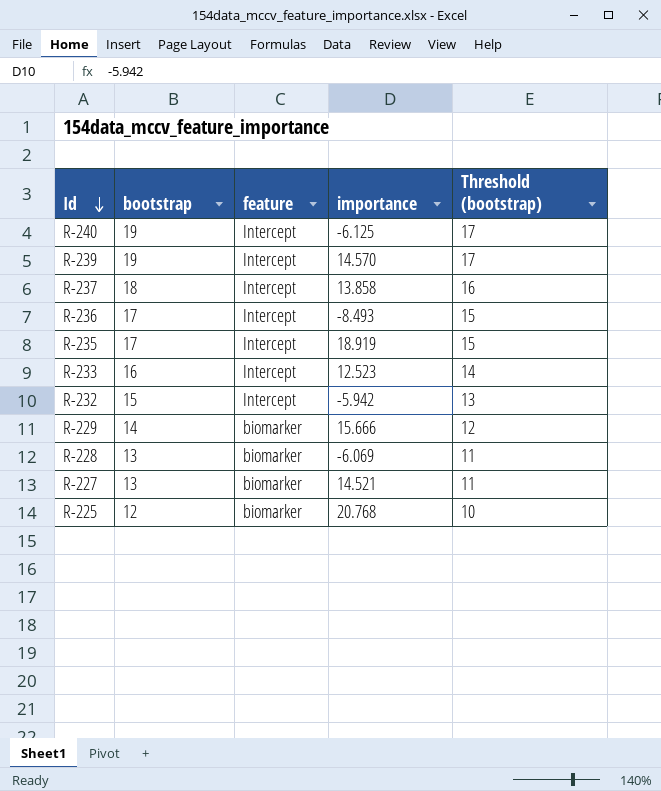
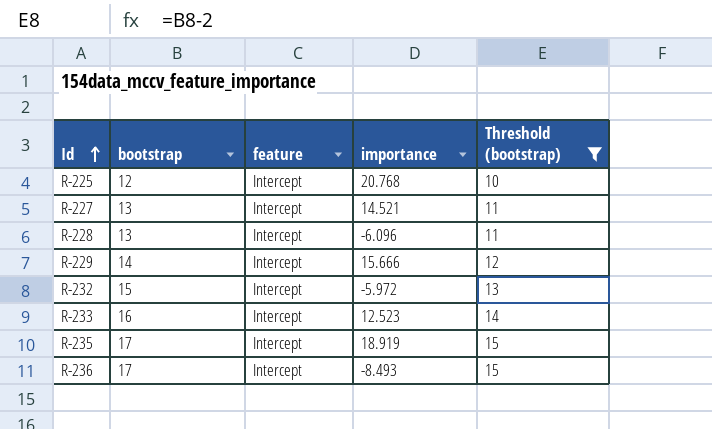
filter: none -> Threshold (bootstrap) <= 15
row order: Id descending -> Id ascending
R-225 | feature: biomarker -> Intercept
R-227 | feature: biomarker -> Intercept
R-228 | feature: biomarker -> Intercept
R-228 | importance: -6.069 -> -6.096
R-229 | feature: biomarker -> Intercept
R-232 | importance: -5.942 -> -5.972

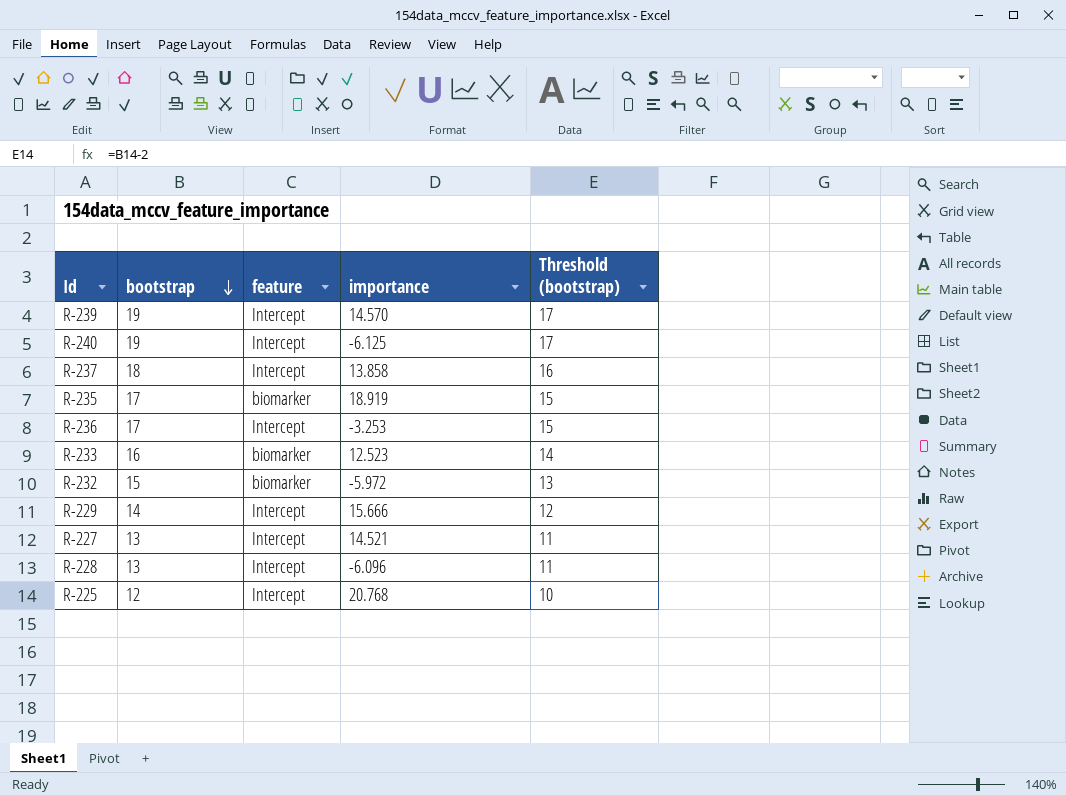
filter: Threshold (bootstrap) <= 15 -> none
row order: Id ascending -> bootstrap descending
R-235 | feature: Intercept -> biomarker
R-236 | importance: -8.493 -> -3.253
R-233 | feature: Intercept -> biomarker
R-232 | feature: Intercept -> biomarker

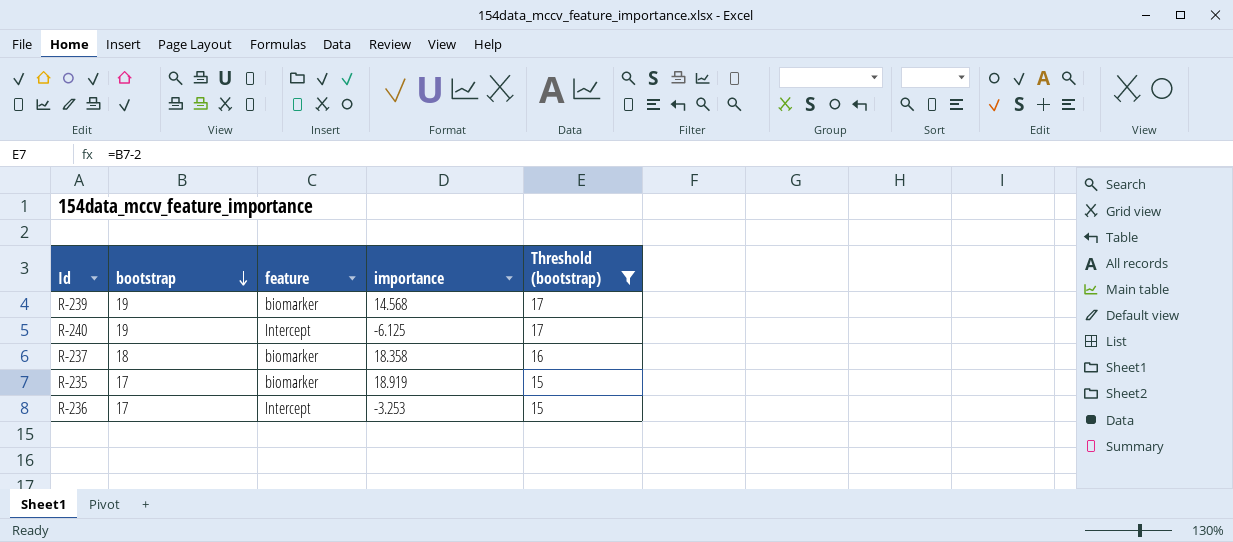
filter: none -> Threshold (bootstrap) >= 15
R-239 | feature: Intercept -> biomarker
R-239 | importance: 14.570 -> 14.568
R-237 | feature: Intercept -> biomarker
R-237 | importance: 13.858 -> 18.358

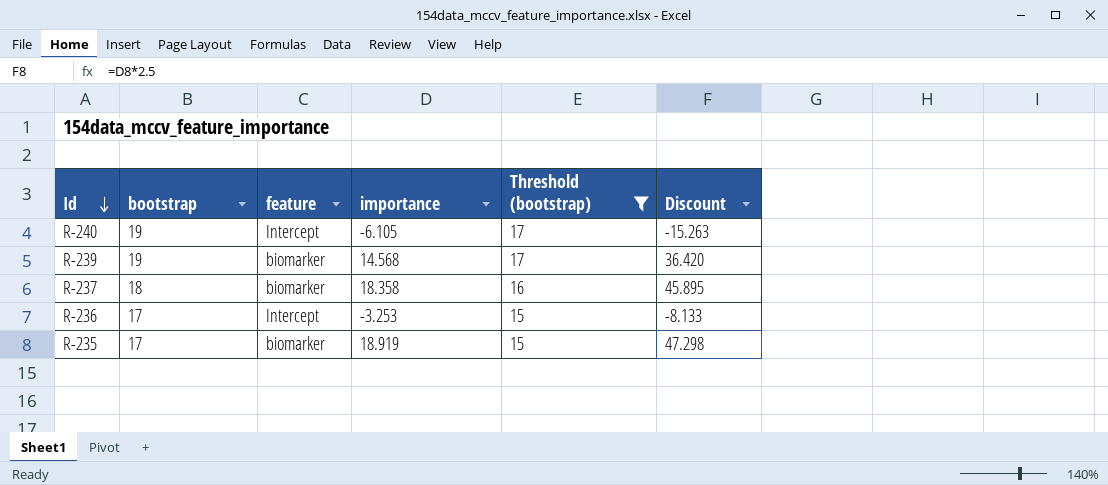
row order: bootstrap descending -> Id descending
column Discount | formula: none -> [importance] * 2.5
R-240 | importance: -6.125 -> -6.105

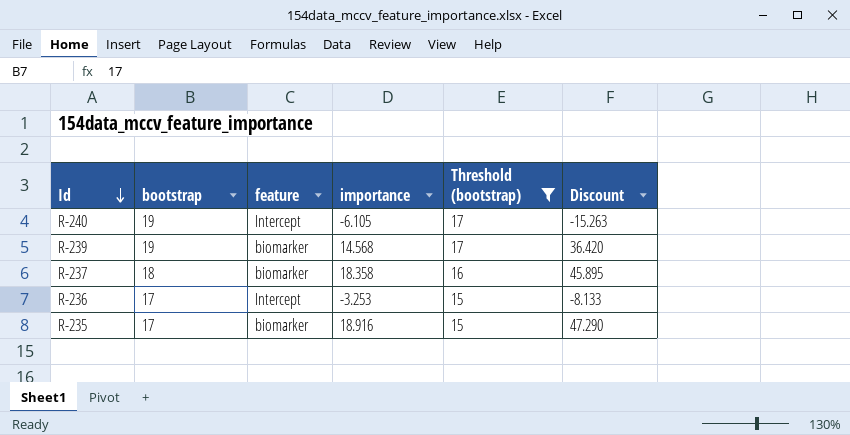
R-235 | importance: 18.919 -> 18.916
R-235 | Discount: 47.298 -> 47.290

